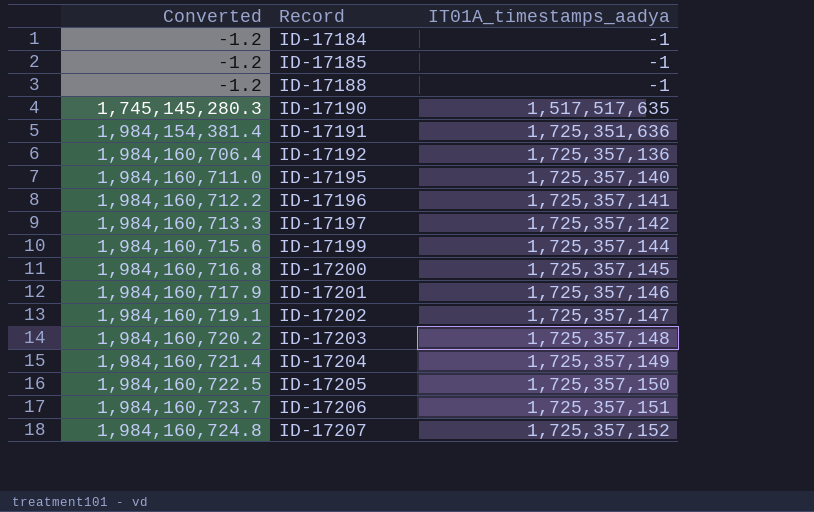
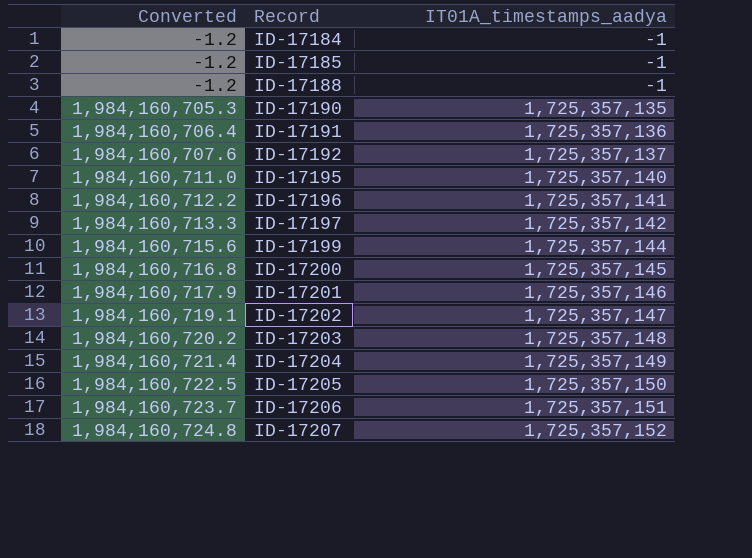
ID-17190 | Converted: 1,745,145,280.3 -> 1,984,160,705.3
ID-17190 | IT01A_timestamps_aadya: 1,517,517,635 -> 1,725,357,135
ID-17191 | Converted: 1,984,154,381.4 -> 1,984,160,706.4
ID-17191 | IT01A_timestamps_aadya: 1,725,351,636 -> 1,725,357,136
ID-17192 | Converted: 1,984,160,706.4 -> 1,984,160,707.6
ID-17192 | IT01A_timestamps_aadya: 1,725,357,136 -> 1,725,357,137

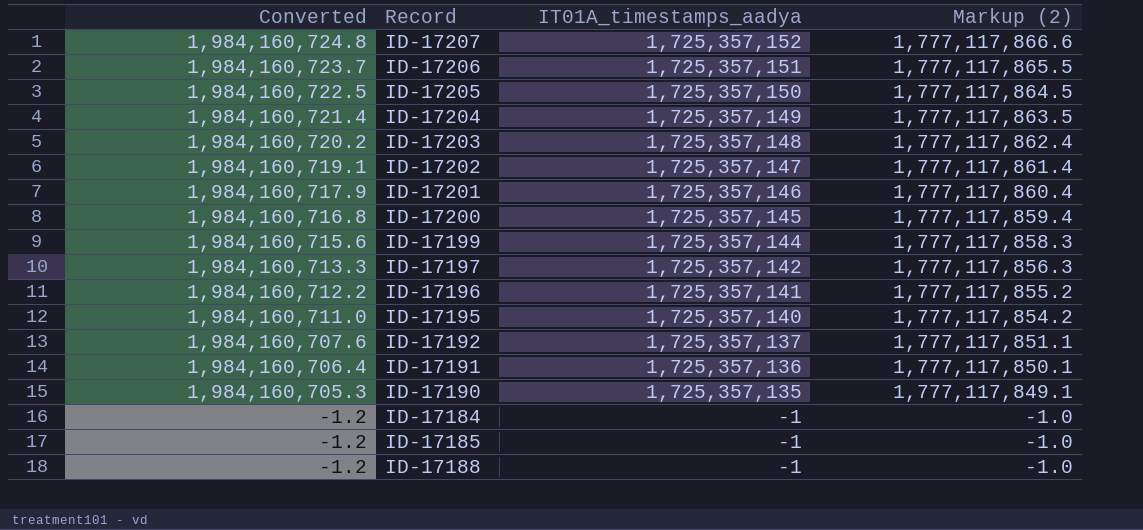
row order: Converted ascending -> Converted descending
column Markup (2) | formula: none -> [IT01A_timestamps_aadya] * 1.03

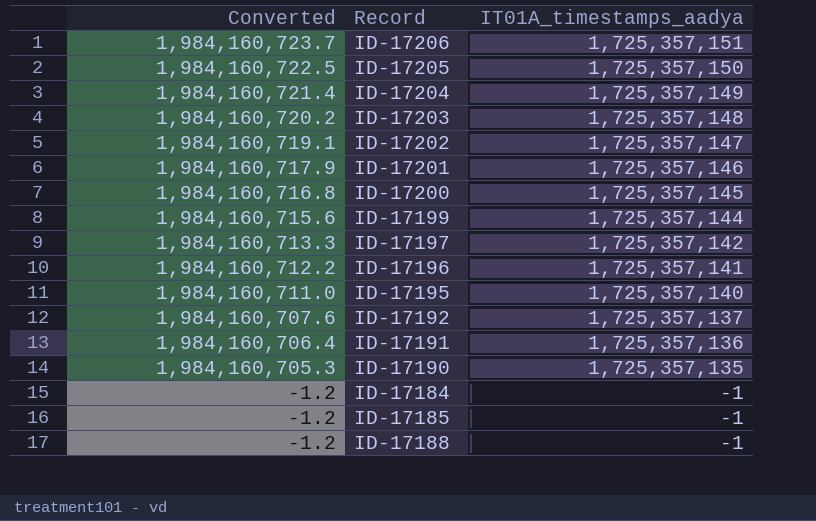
column Markup (2) | formula: [IT01A_timestamps_aadya] * 1.03 -> none
row ID-17207: 1,984,160,724.8 | 1,725,357,152 | 1,777,117,866.6 -> none

